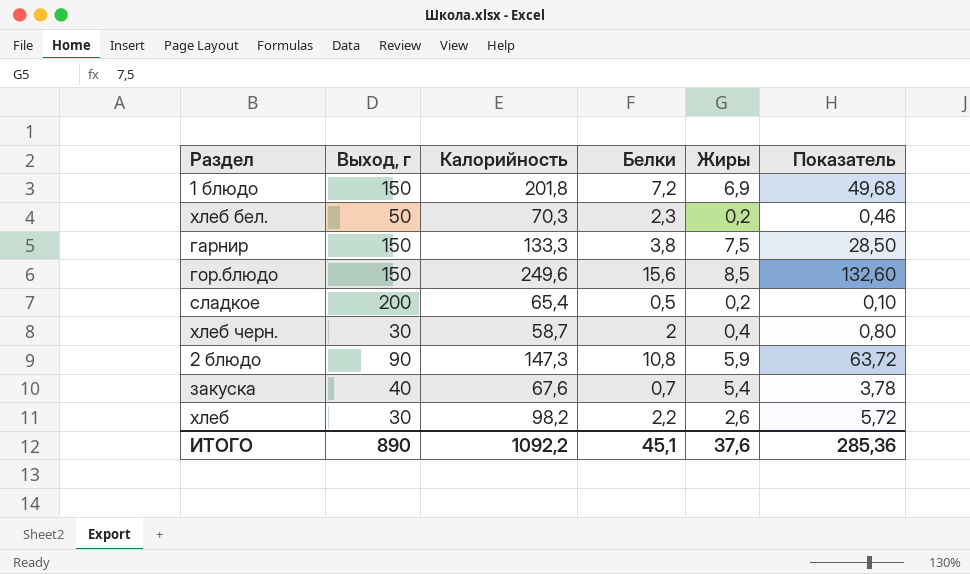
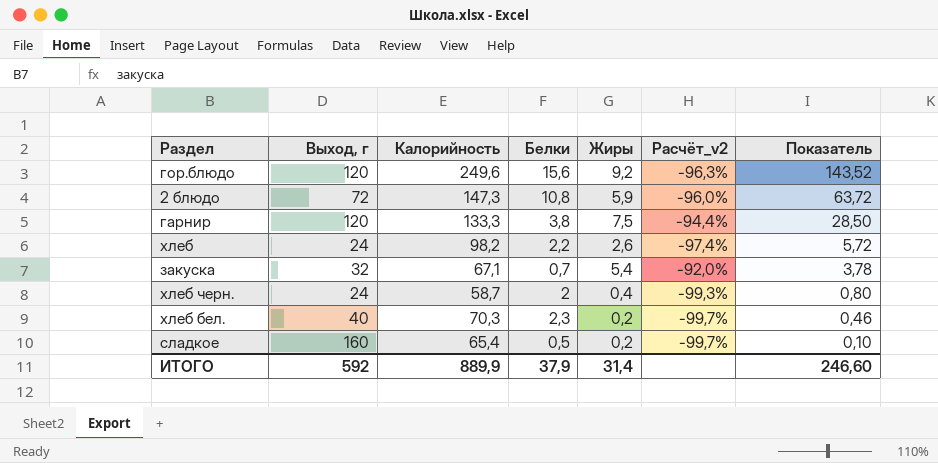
row order: none -> Показатель descending
column Расчёт_v2 | formula: none -> ([Жиры] - [Калорийность]) / [Калорийность]
row 1 блюдо: 150 | 201,8 | 7,2 | 6,9 | 49,68 -> none
гор.блюдо | Выход, г: 150 -> 120
гор.блюдо | Жиры: 8,5 -> 9,2
гор.блюдо | Показатель: 132,60 -> 143,52
2 блюдо | Выход, г: 90 -> 72
гарнир | Выход, г: 150 -> 120
хлеб | Выход, г: 30 -> 24
закуска | Выход, г: 40 -> 32
закуска | Калорийность: 67,6 -> 67,1
хлеб черн. | Выход, г: 30 -> 24
хлеб бел. | Выход, г: 50 -> 40
сладкое | Выход, г: 200 -> 160
ИТОГО | Выход, г: 890 -> 592
ИТОГО | Калорийность: 1092,2 -> 889,9
ИТОГО | Белки: 45,1 -> 37,9
ИТОГО | Жиры: 37,6 -> 31,4
ИТОГО | Показатель: 285,36 -> 246,60

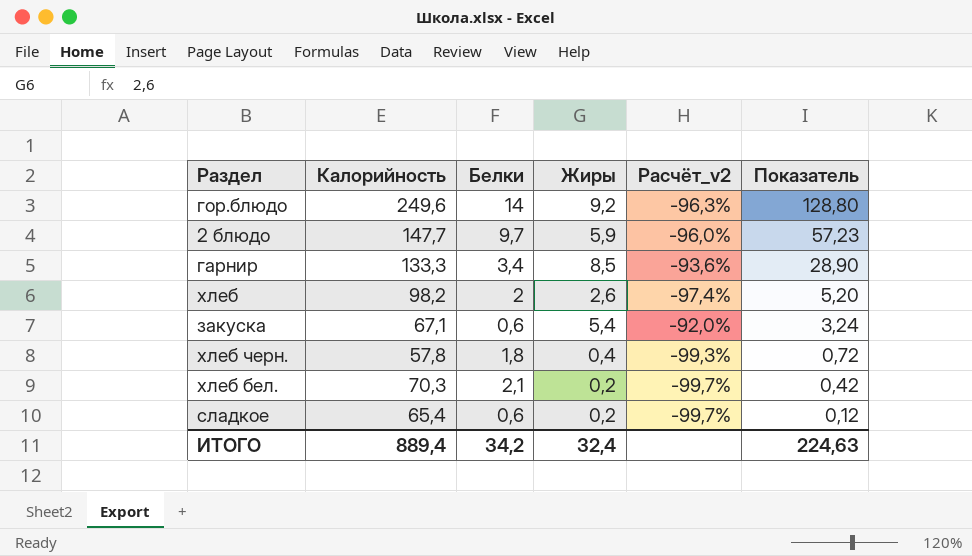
column Выход, г | position: 2 -> none
гор.блюдо | Белки: 15,6 -> 14
гор.блюдо | Показатель: 143,52 -> 128,80
2 блюдо | Калорийность: 147,3 -> 147,7
2 блюдо | Белки: 10,8 -> 9,7
2 блюдо | Показатель: 63,72 -> 57,23
гарнир | Белки: 3,8 -> 3,4
гарнир | Жиры: 7,5 -> 8,5
гарнир | Расчёт_v2: -94,4% -> -93,6%
гарнир | Показатель: 28,50 -> 28,90
хлеб | Белки: 2,2 -> 2
хлеб | Показатель: 5,72 -> 5,20
закуска | Белки: 0,7 -> 0,6
закуска | Показатель: 3,78 -> 3,24
хлеб черн. | Калорийность: 58,7 -> 57,8
хлеб черн. | Белки: 2 -> 1,8
хлеб черн. | Показатель: 0,80 -> 0,72
хлеб бел. | Белки: 2,3 -> 2,1
хлеб бел. | Показатель: 0,46 -> 0,42
сладкое | Белки: 0,5 -> 0,6
сладкое | Показатель: 0,10 -> 0,12
ИТОГО | Калорийность: 889,9 -> 889,4
ИТОГО | Белки: 37,9 -> 34,2
ИТОГО | Жиры: 31,4 -> 32,4
ИТОГО | Показатель: 246,60 -> 224,63

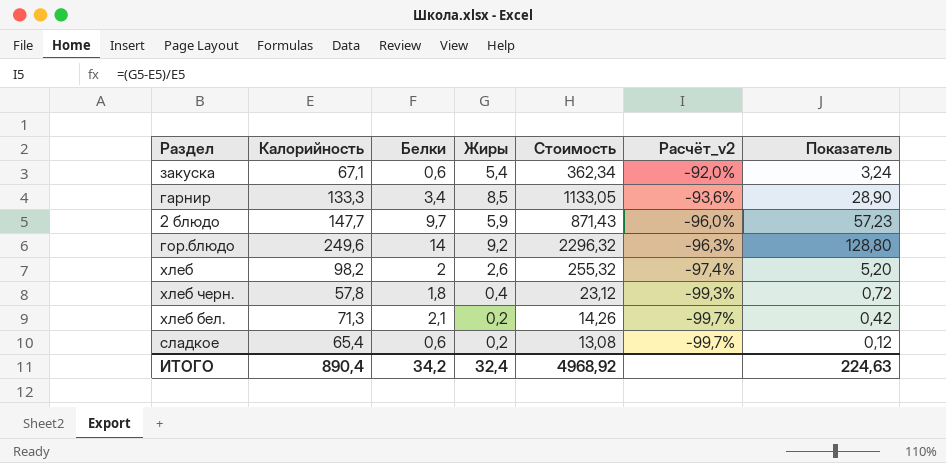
row order: Показатель descending -> Расчёт_v2 descending
column Стоимость | formula: none -> [Калорийность] * [Жиры]
хлеб бел. | Калорийность: 70,3 -> 71,3
ИТОГО | Калорийность: 889,4 -> 890,4

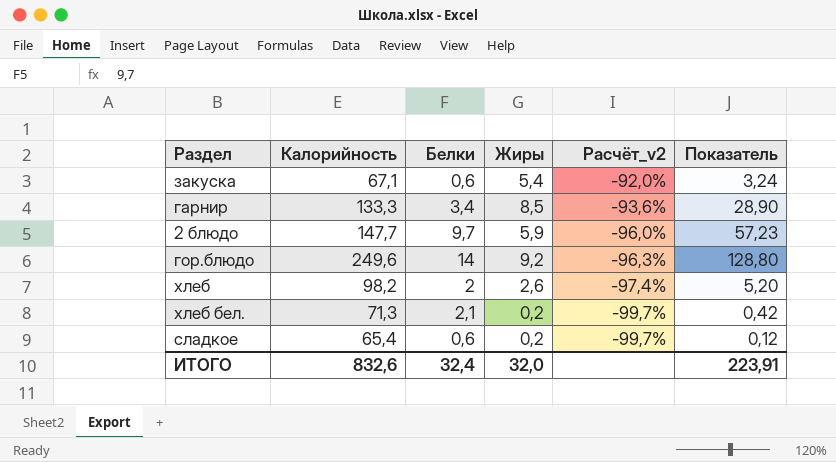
column Стоимость | formula: [Калорийность] * [Жиры] -> none
row хлеб черн.: 57,8 | 1,8 | 0,4 | 23,12 | -99,3% | 0,72 -> none
ИТОГО | Калорийность: 890,4 -> 832,6
ИТОГО | Белки: 34,2 -> 32,4
ИТОГО | Жиры: 32,4 -> 32,0
ИТОГО | Показатель: 224,63 -> 223,91

